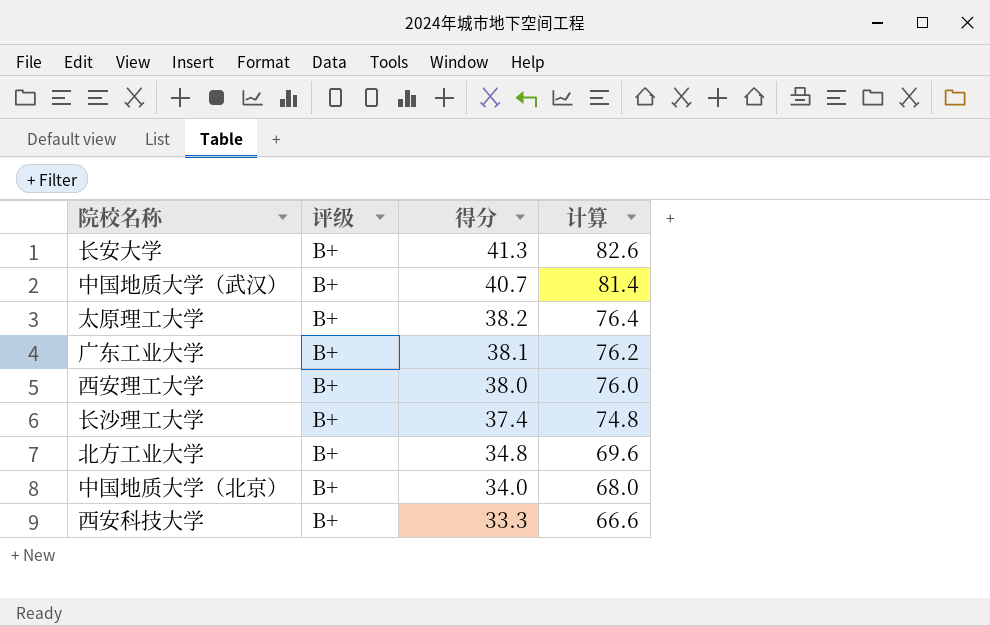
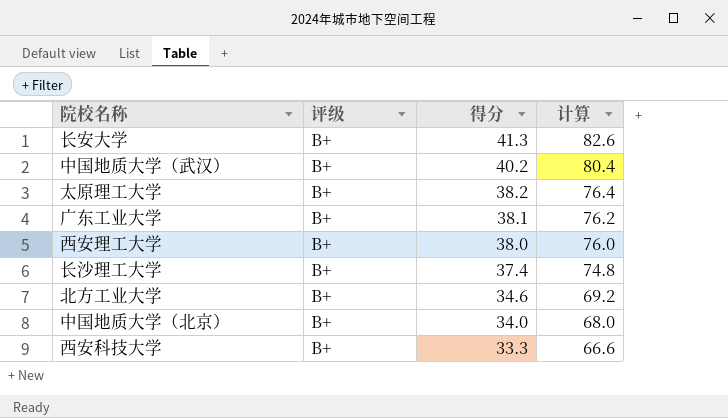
中国地质大学（武汉） | 得分: 40.7 -> 40.2
中国地质大学（武汉） | 计算: 81.4 -> 80.4
北方工业大学 | 得分: 34.8 -> 34.6
北方工业大学 | 计算: 69.6 -> 69.2

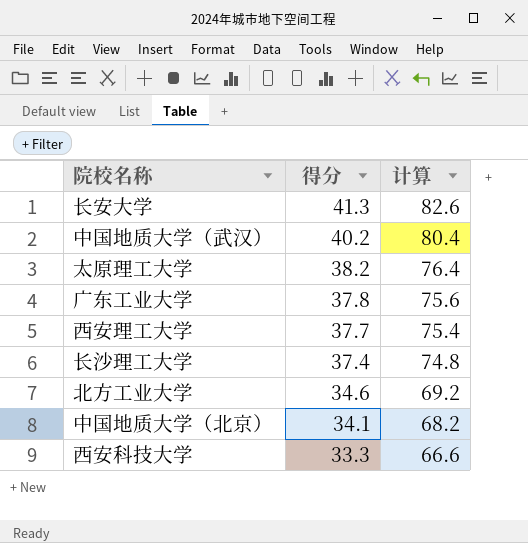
column 评级 | position: 2 -> none
广东工业大学 | 得分: 38.1 -> 37.8
广东工业大学 | 计算: 76.2 -> 75.6
西安理工大学 | 得分: 38.0 -> 37.7
西安理工大学 | 计算: 76.0 -> 75.4
中国地质大学（北京） | 得分: 34.0 -> 34.1
中国地质大学（北京） | 计算: 68.0 -> 68.2

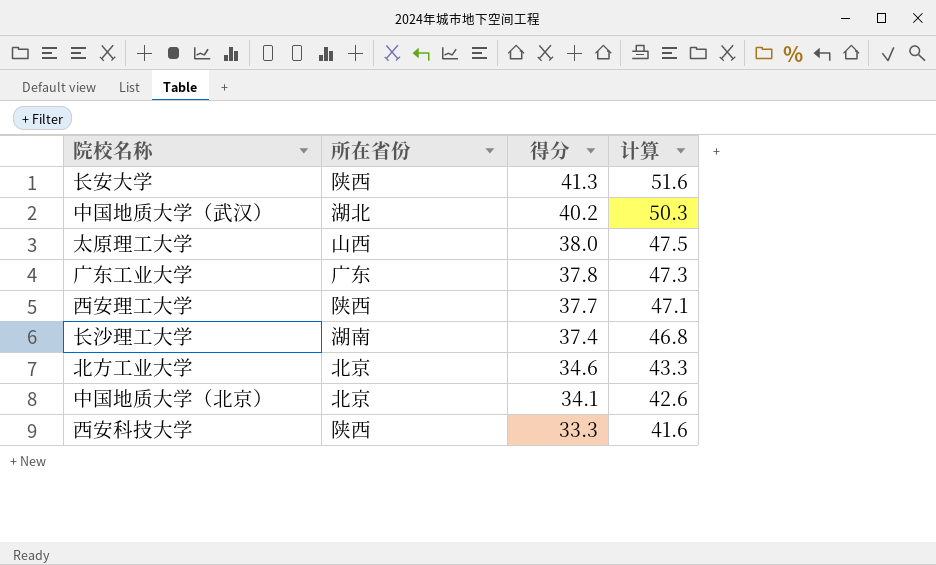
column 所在省份 | position: none -> 2
column 计算 | formula: [得分] * 2 -> [得分] * 1.25
太原理工大学 | 得分: 38.2 -> 38.0

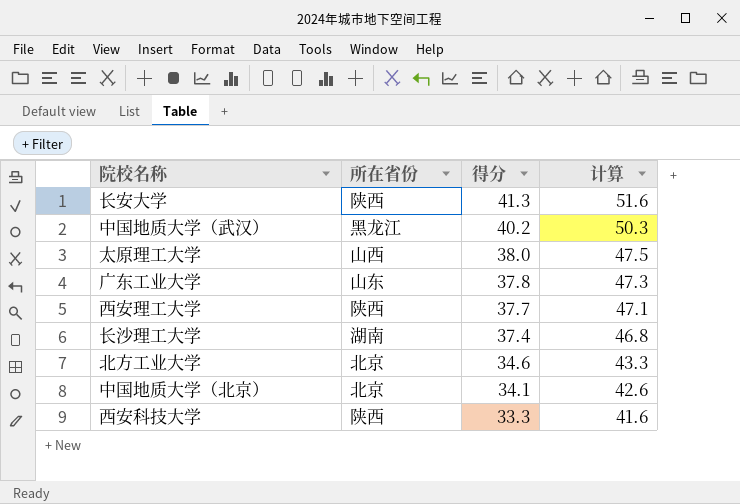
中国地质大学（武汉） | 所在省份: 湖北 -> 黑龙江
广东工业大学 | 所在省份: 广东 -> 山东

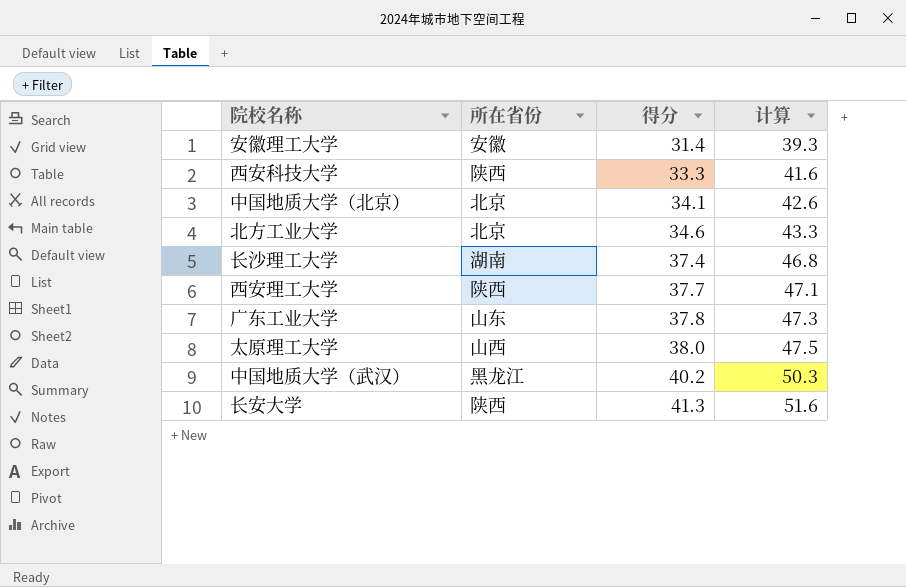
row order: 得分 descending -> 得分 ascending
row 安徽理工大学: none -> 安徽 | 31.4 | 39.3

